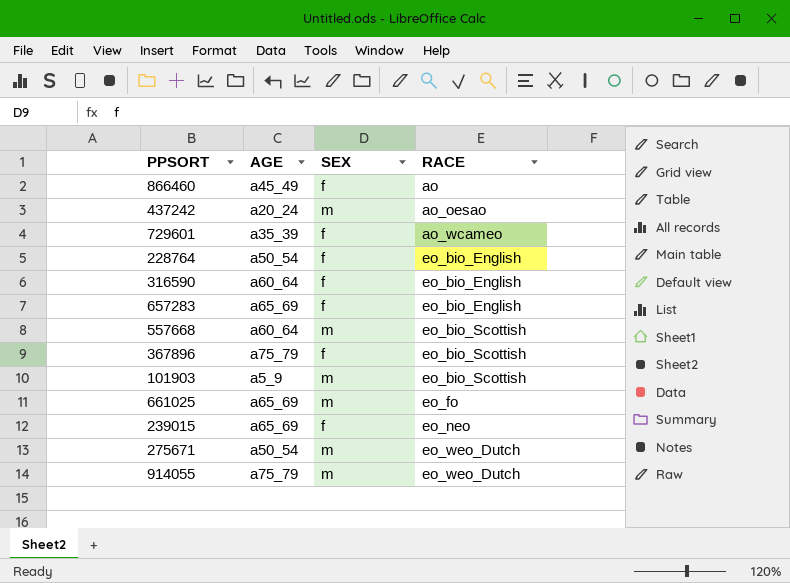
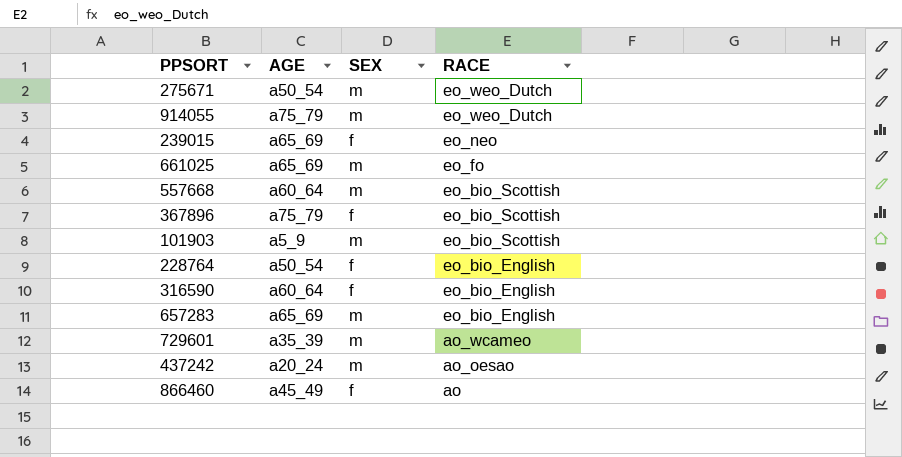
row order: RACE ascending -> RACE descending
657283 | SEX: f -> m
729601 | SEX: f -> m

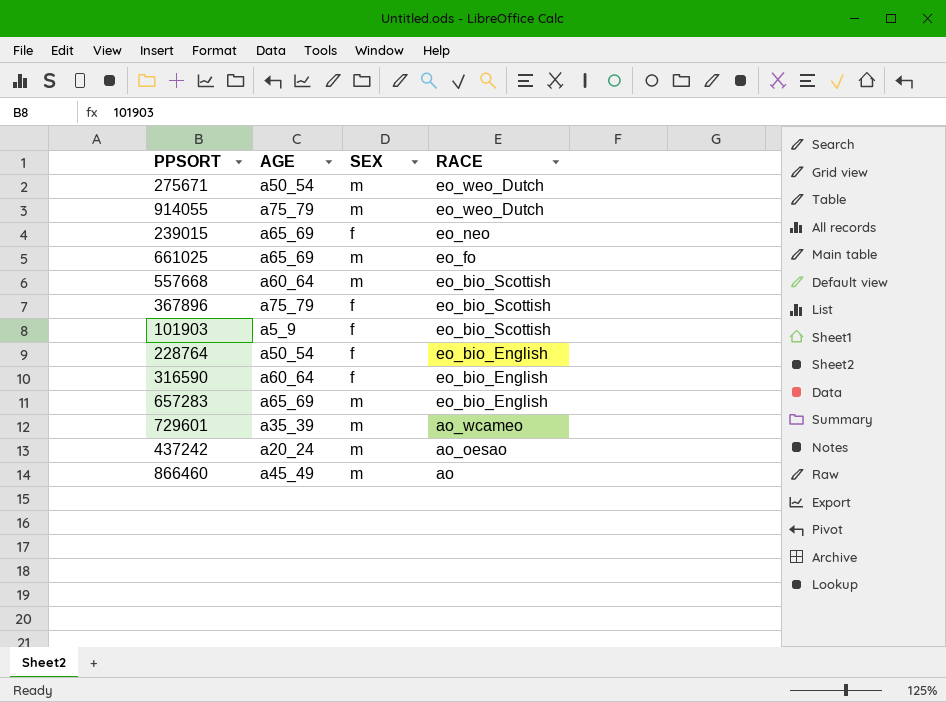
101903 | SEX: m -> f
866460 | SEX: f -> m

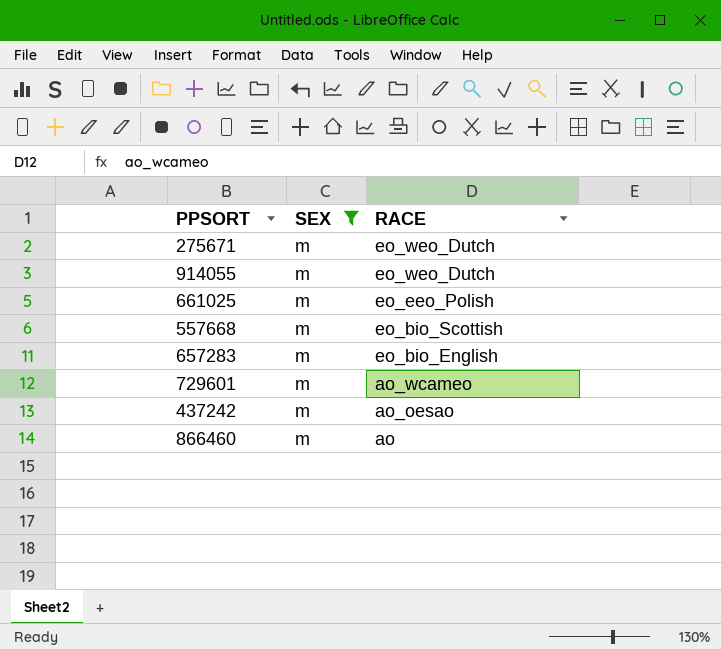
filter: none -> SEX = m
column AGE | position: 2 -> none
661025 | RACE: eo_fo -> eo_eeo_Polish

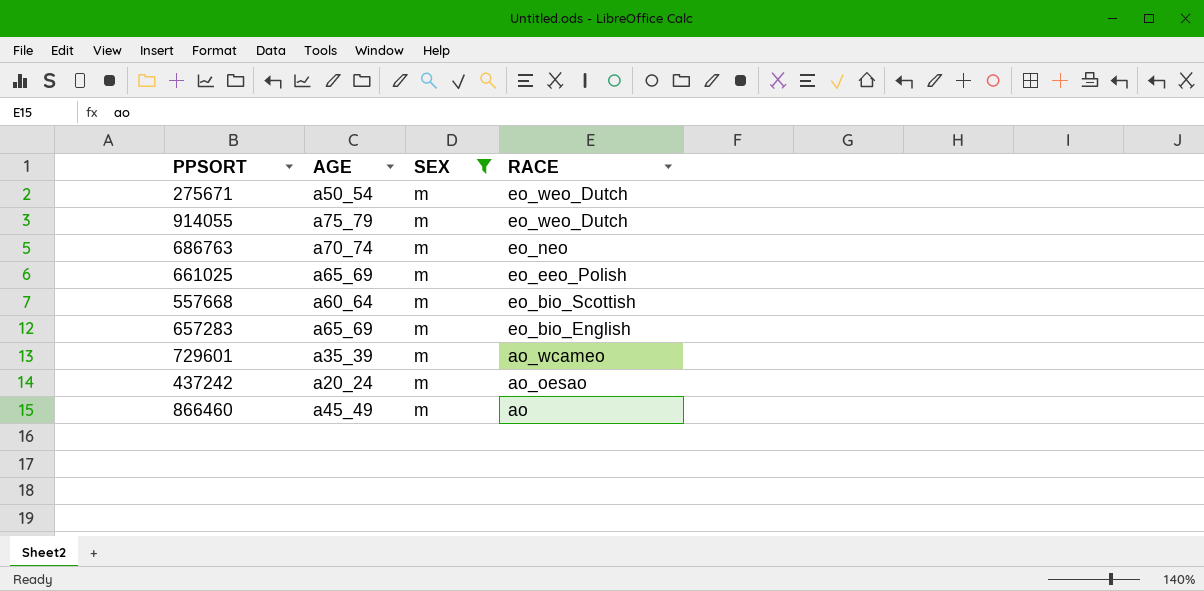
column AGE | position: none -> 2
row 686763: none -> a70_74 | m | eo_neo

